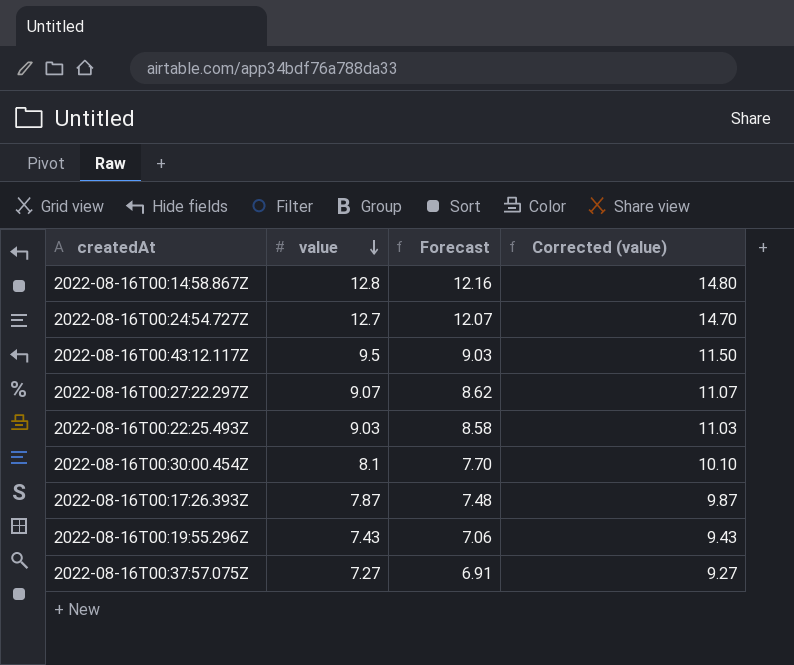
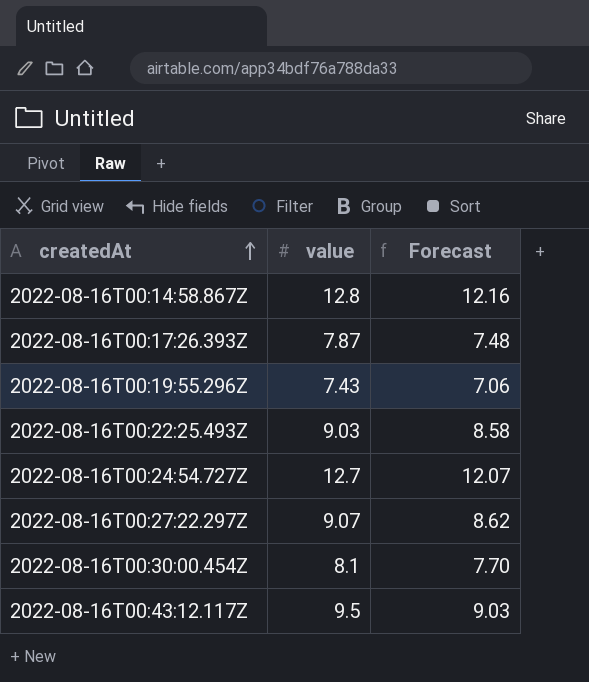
row order: value descending -> createdAt ascending
column Corrected (value) | formula: [value] + 2 -> none
row 2022-08-16T00:37:57.075Z: 7.27 | 6.91 | 9.27 -> none

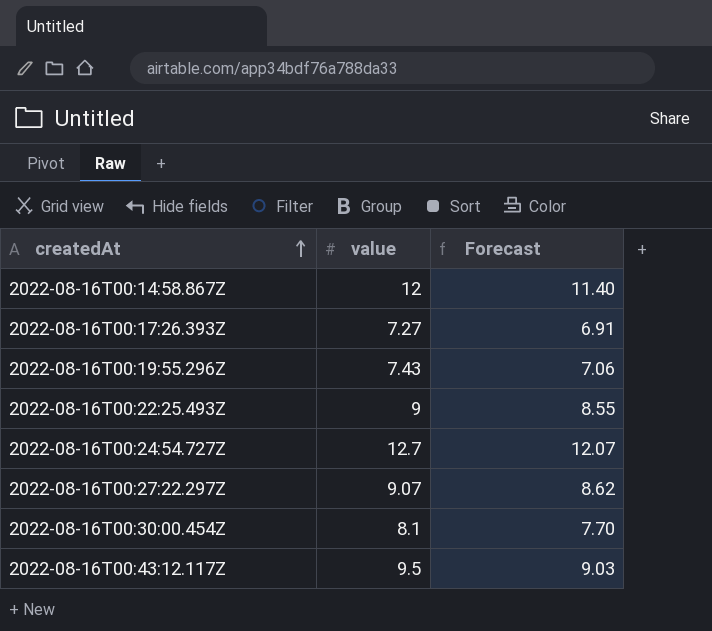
2022-08-16T00:14:58.867Z | value: 12.8 -> 12
2022-08-16T00:14:58.867Z | Forecast: 12.16 -> 11.40
2022-08-16T00:17:26.393Z | value: 7.87 -> 7.27
2022-08-16T00:17:26.393Z | Forecast: 7.48 -> 6.91
2022-08-16T00:22:25.493Z | value: 9.03 -> 9
2022-08-16T00:22:25.493Z | Forecast: 8.58 -> 8.55

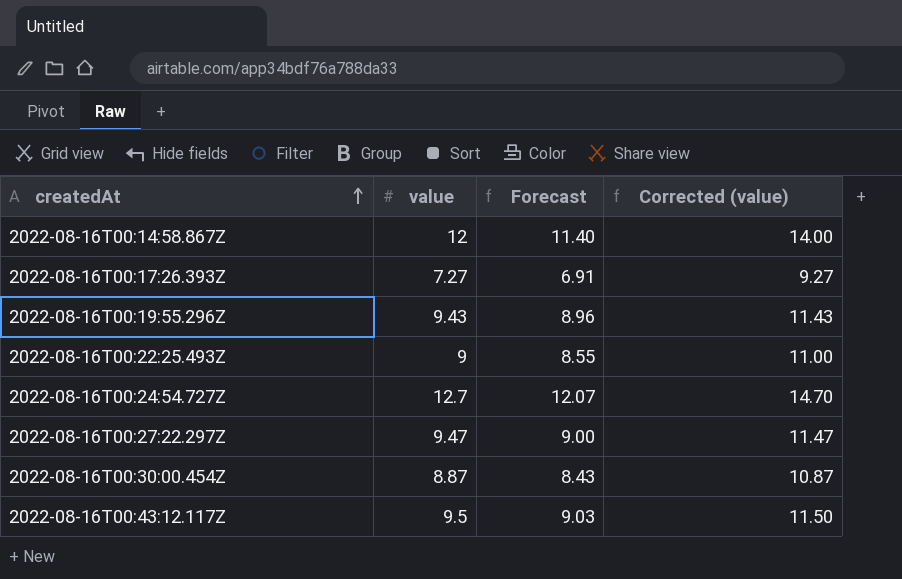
column Corrected (value) | formula: none -> [value] + 2
2022-08-16T00:19:55.296Z | value: 7.43 -> 9.43
2022-08-16T00:19:55.296Z | Forecast: 7.06 -> 8.96
2022-08-16T00:27:22.297Z | value: 9.07 -> 9.47
2022-08-16T00:27:22.297Z | Forecast: 8.62 -> 9.00
2022-08-16T00:30:00.454Z | value: 8.1 -> 8.87
2022-08-16T00:30:00.454Z | Forecast: 7.70 -> 8.43

